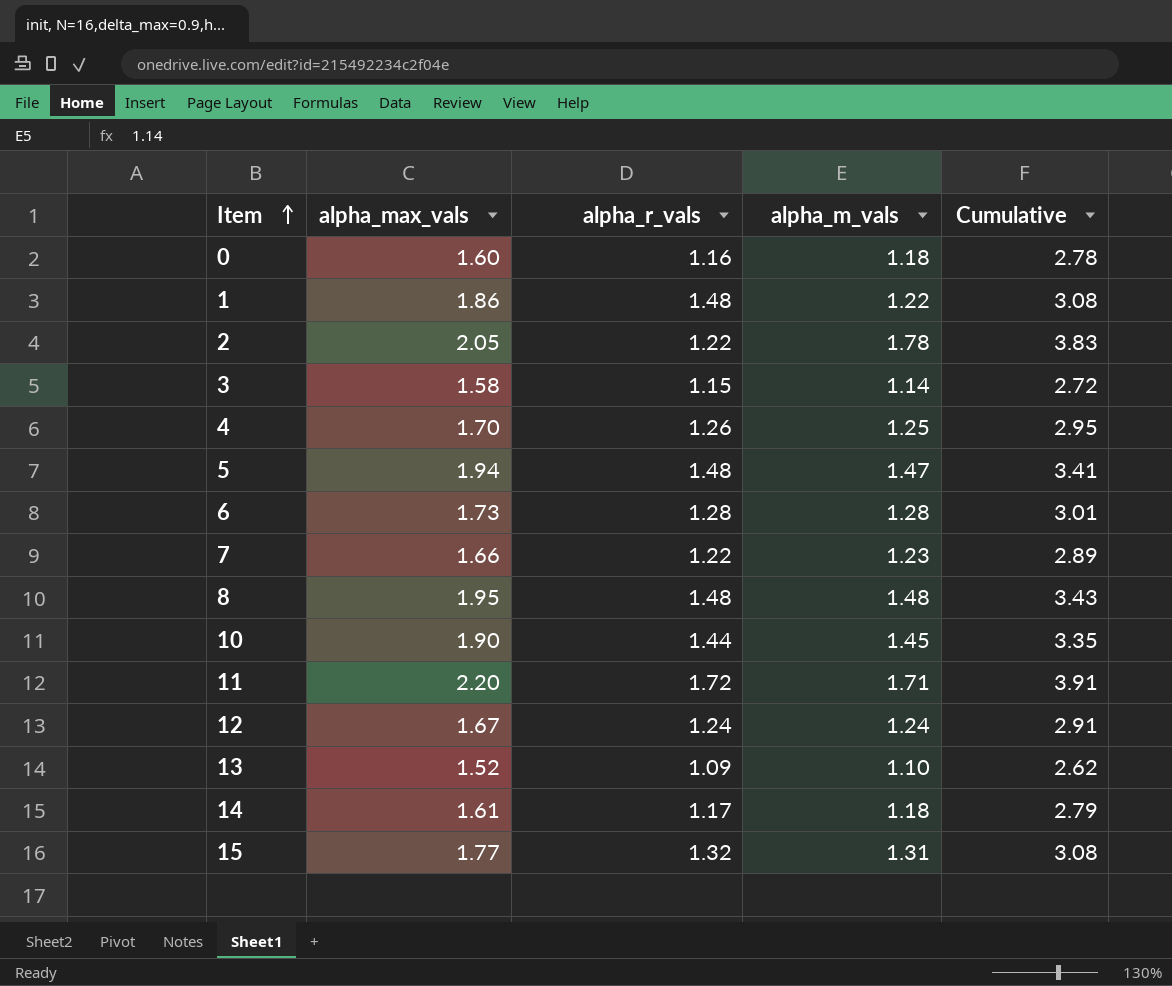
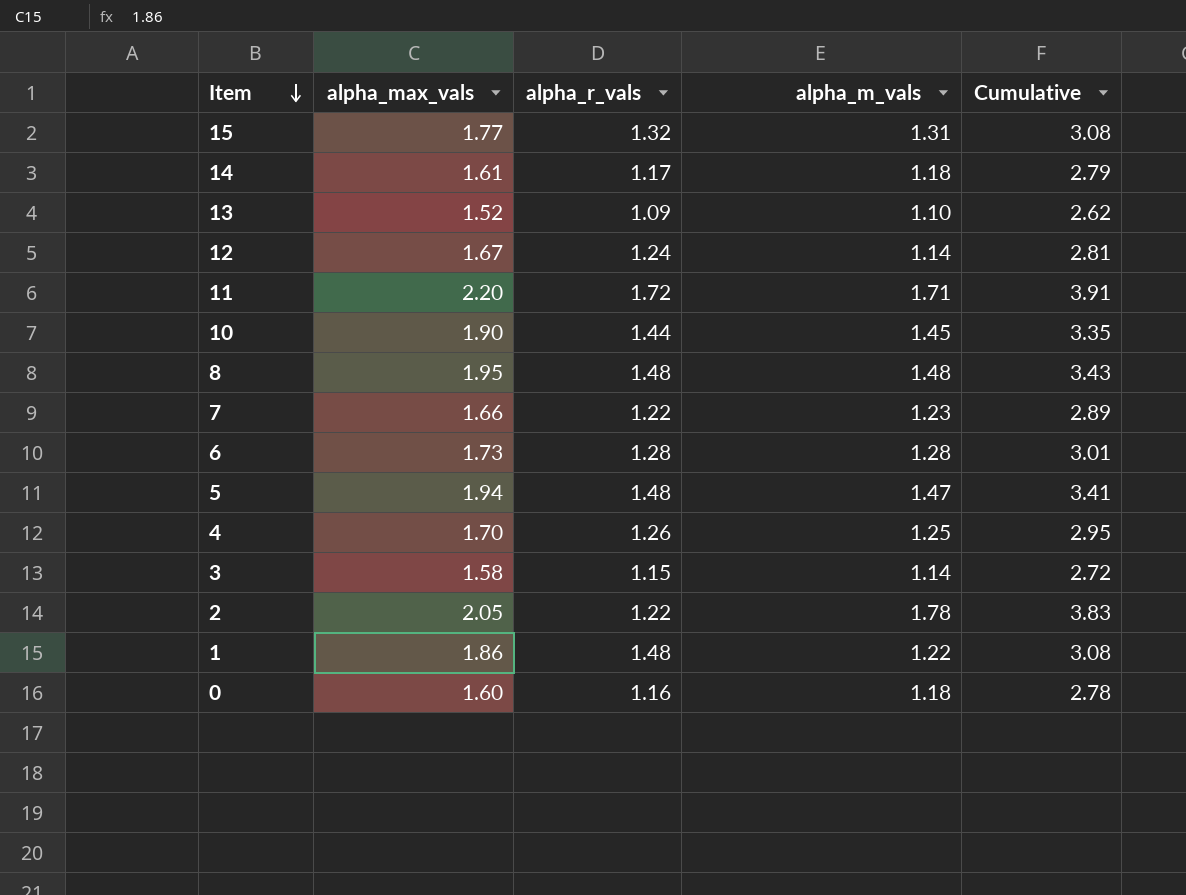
row order: Item ascending -> Item descending
12 | alpha_m_vals: 1.24 -> 1.14
12 | Cumulative: 2.91 -> 2.81

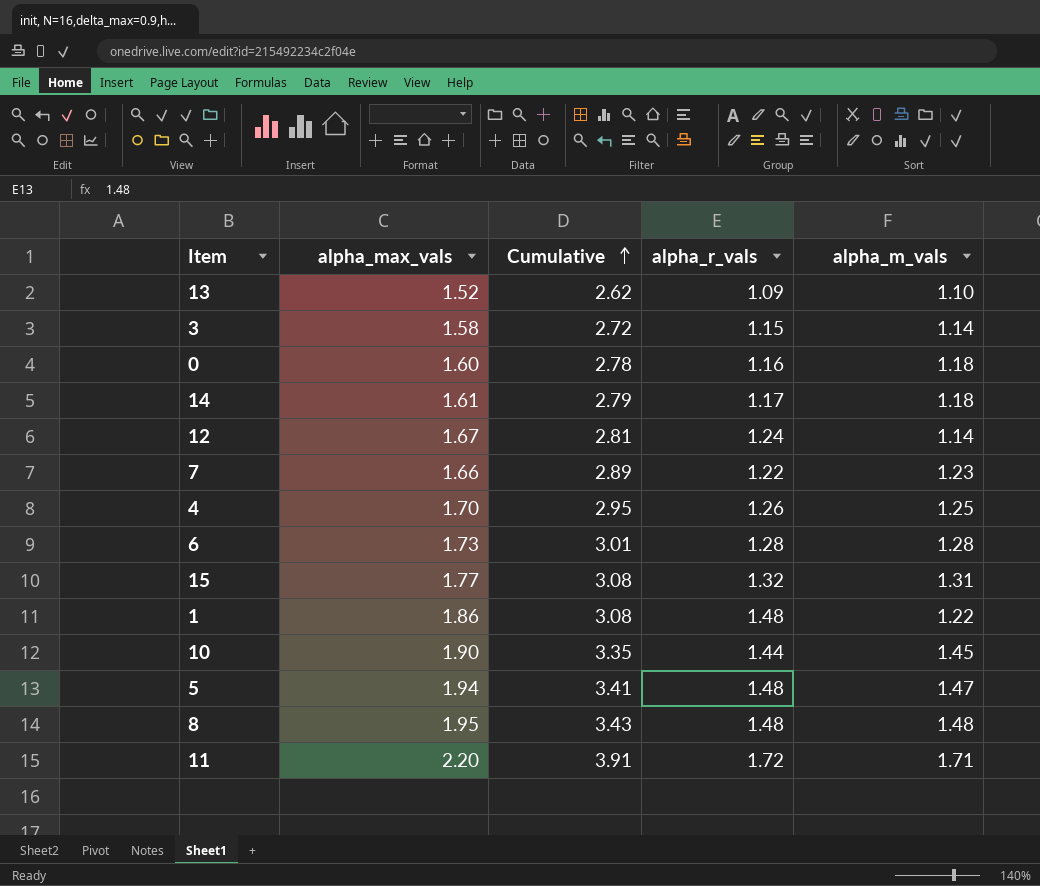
row order: Item descending -> Cumulative ascending
column Cumulative | position: 5 -> 3
row 2: 2.05 | 1.22 | 1.78 | 3.83 -> none

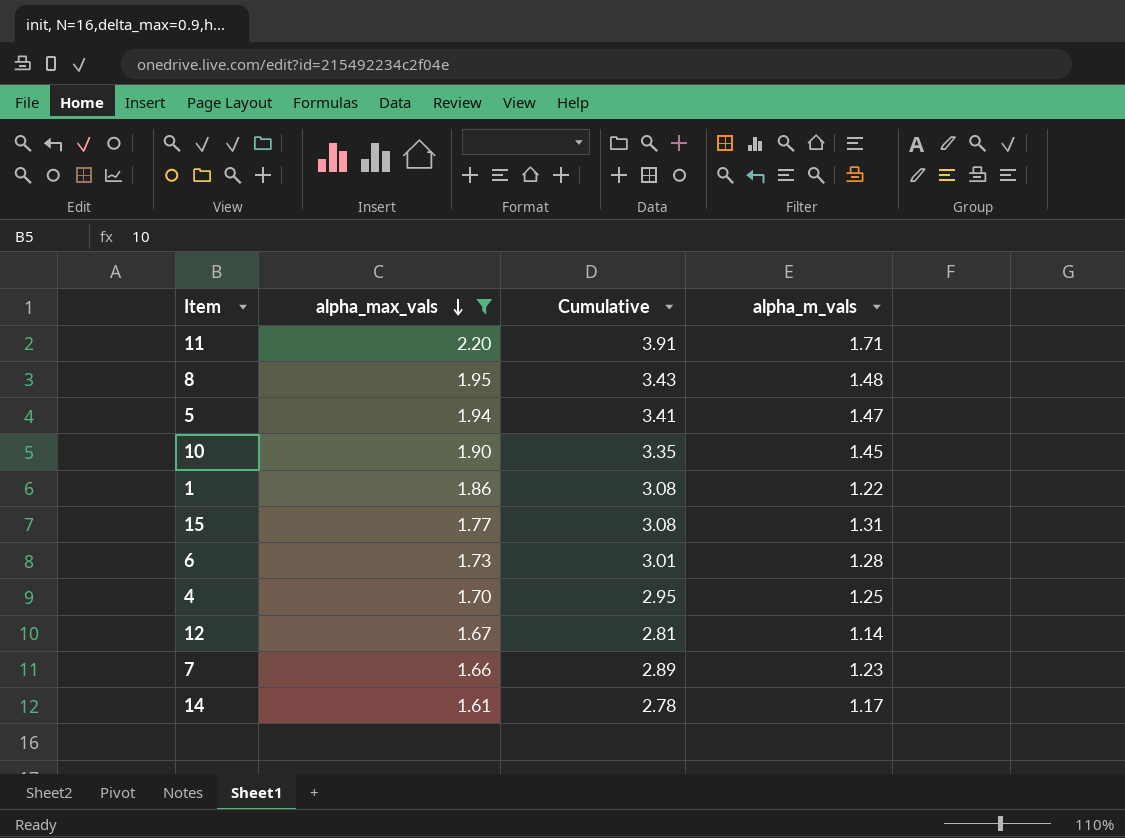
filter: none -> alpha_max_vals >= 1.61
row order: Cumulative ascending -> alpha_max_vals descending
column alpha_r_vals | position: 4 -> none
14 | Cumulative: 2.79 -> 2.78
14 | alpha_m_vals: 1.18 -> 1.17

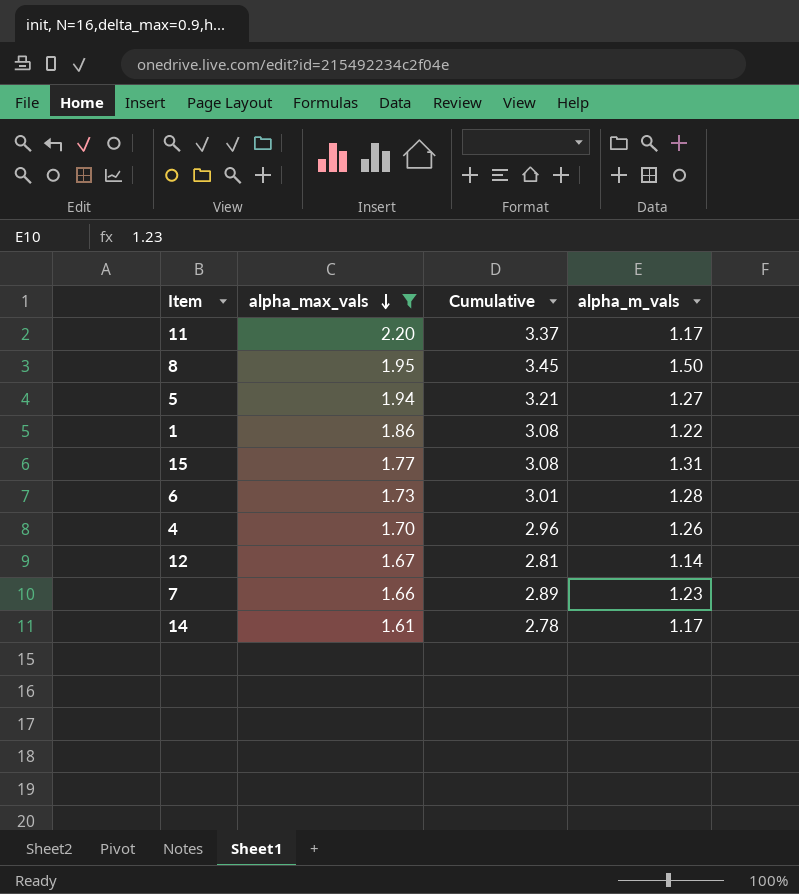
row 10: 1.90 | 3.35 | 1.45 -> none
11 | Cumulative: 3.91 -> 3.37
11 | alpha_m_vals: 1.71 -> 1.17
8 | Cumulative: 3.43 -> 3.45
8 | alpha_m_vals: 1.48 -> 1.50
5 | Cumulative: 3.41 -> 3.21
5 | alpha_m_vals: 1.47 -> 1.27
4 | Cumulative: 2.95 -> 2.96
4 | alpha_m_vals: 1.25 -> 1.26

